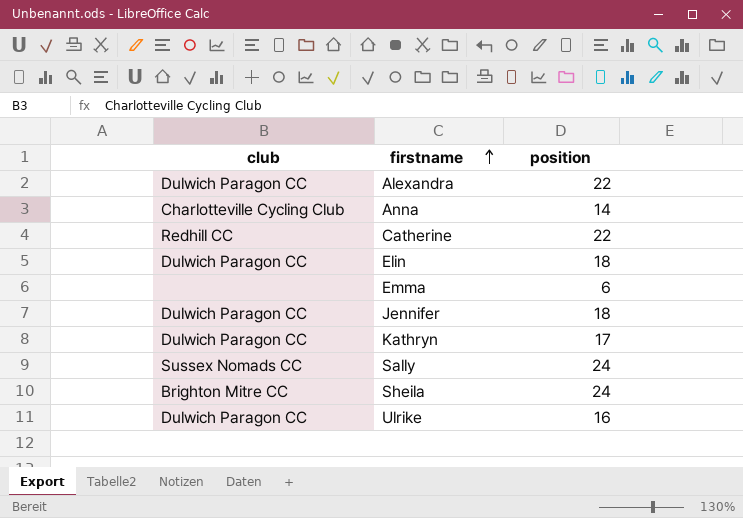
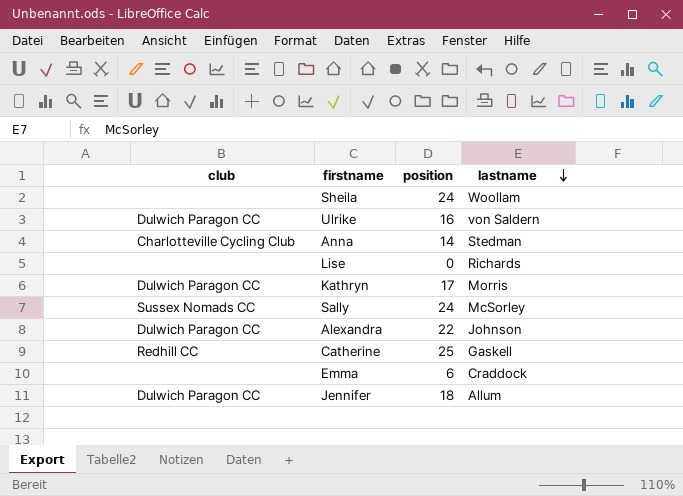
row order: firstname ascending -> lastname descending
column lastname | position: none -> 4
row Elin: Dulwich Paragon CC | 18 -> none
Sheila | club: Brighton Mitre CC -> none
row Lise: none -> none | 0 | Richards
Catherine | position: 22 -> 25

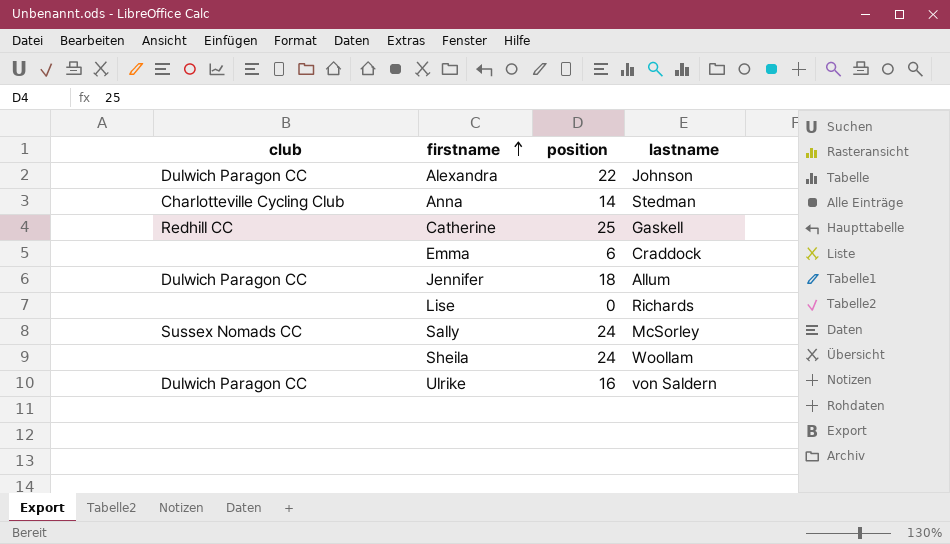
row order: lastname descending -> firstname ascending
row Kathryn: Dulwich Paragon CC | 17 | Morris -> none

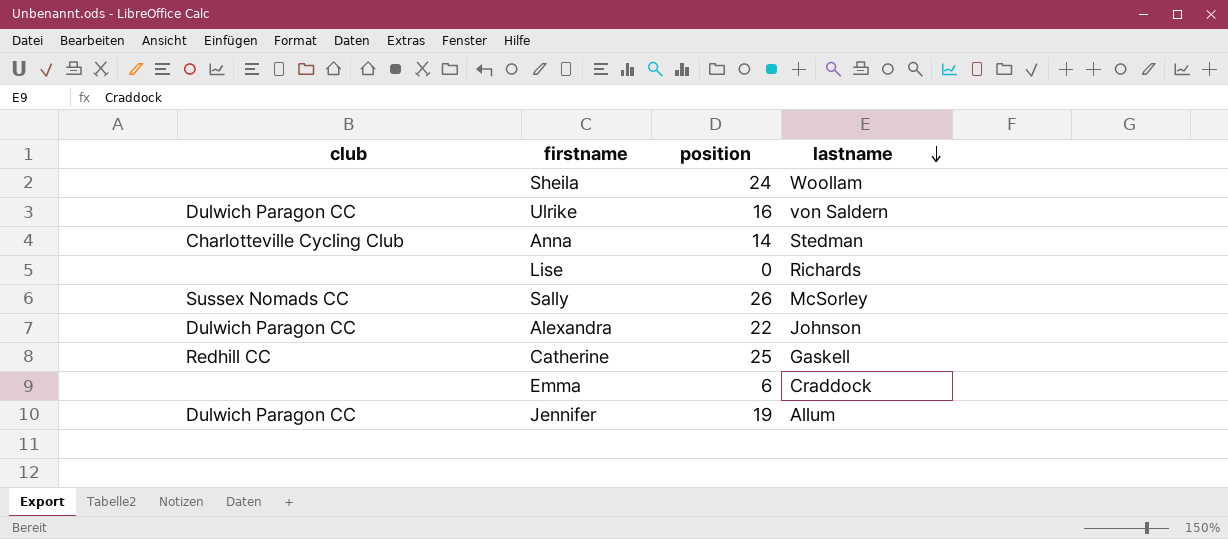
row order: firstname ascending -> lastname descending
Sally | position: 24 -> 26
Jennifer | position: 18 -> 19

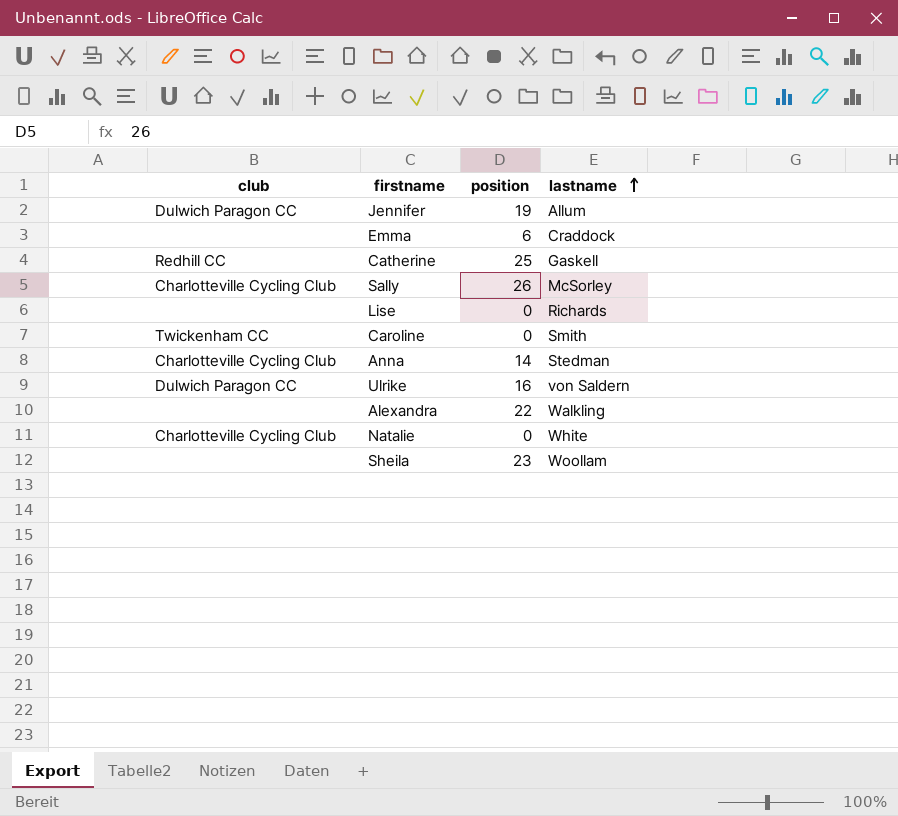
row order: lastname descending -> lastname ascending
Sally | club: Sussex Nomads CC -> Charlotteville Cycling Club
row Caroline: none -> Twickenham CC | 0 | Smith
Alexandra | club: Dulwich Paragon CC -> none
Alexandra | lastname: Johnson -> Walkling
row Natalie: none -> Charlotteville Cycling Club | 0 | White
Sheila | position: 24 -> 23

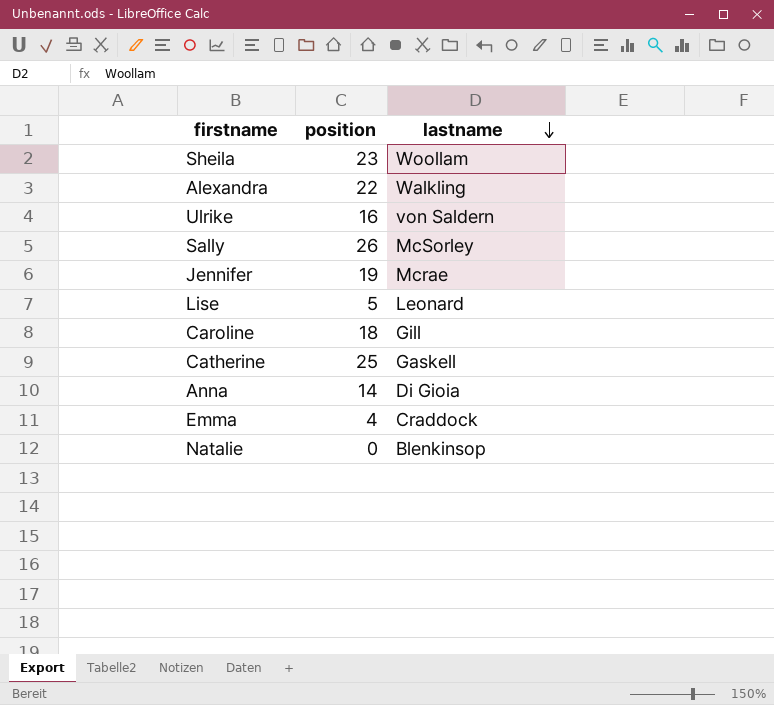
row order: lastname ascending -> lastname descending
column club | position: 1 -> none
Jennifer | lastname: Allum -> Mcrae
Lise | position: 0 -> 5
Lise | lastname: Richards -> Leonard
Caroline | position: 0 -> 18
Caroline | lastname: Smith -> Gill
Anna | lastname: Stedman -> Di Gioia
Emma | position: 6 -> 4
Natalie | lastname: White -> Blenkinsop

